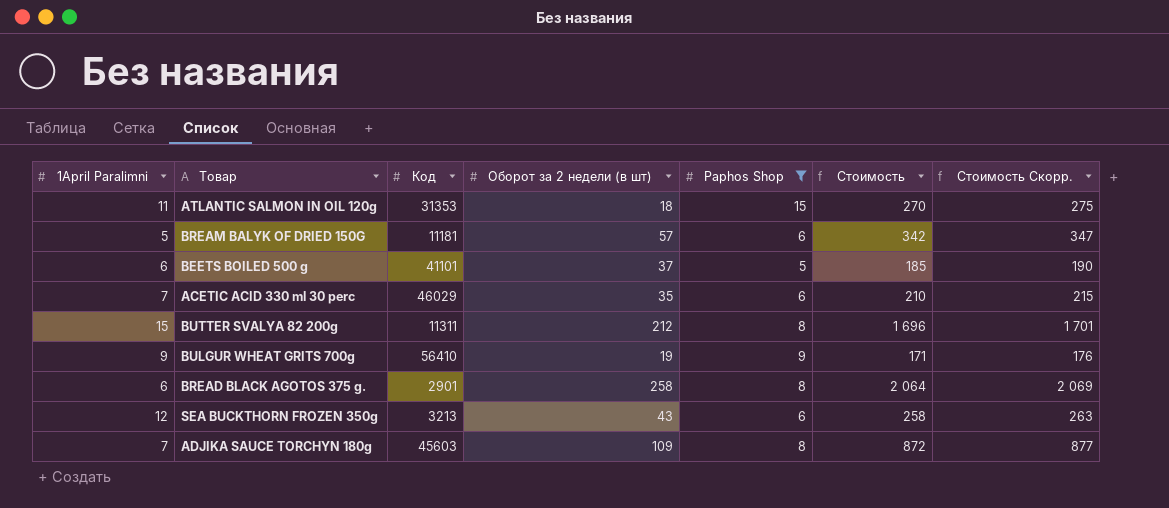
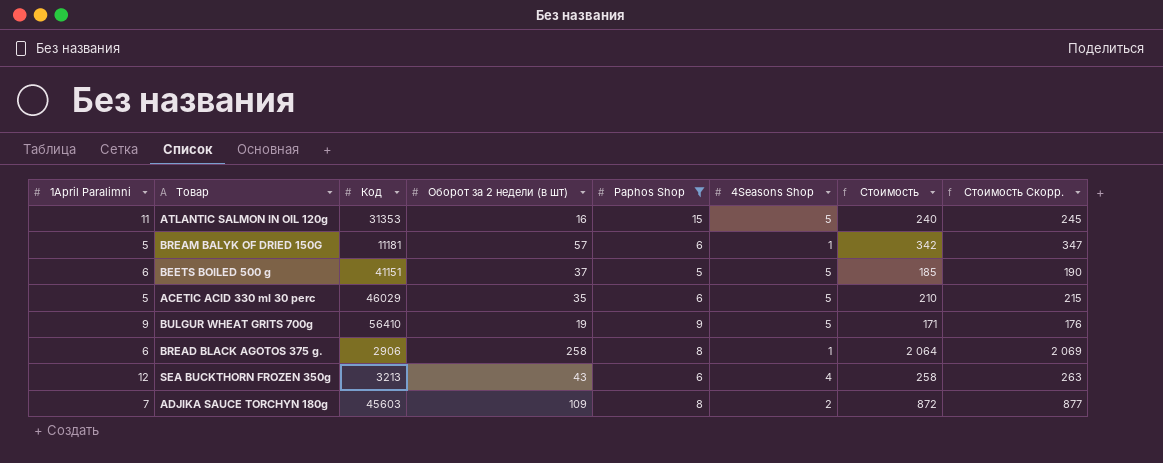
column 4Seasons Shop | position: none -> 6
row BUTTER SVALYA 82 200g: 15 | 11311 | 212 | 8 | 1 696 | 1 701 -> none
ATLANTIC SALMON IN OIL 120g | Оборот за 2 недели (в шт): 18 -> 16
ATLANTIC SALMON IN OIL 120g | Стоимость: 270 -> 240
ATLANTIC SALMON IN OIL 120g | Стоимость Скорр.: 275 -> 245
BEETS BOILED 500 g | Код: 41101 -> 41151
ACETIC ACID 330 ml 30 perc | 1April Paralimni: 7 -> 5
BREAD BLACK AGOTOS 375 g. | Код: 2901 -> 2906

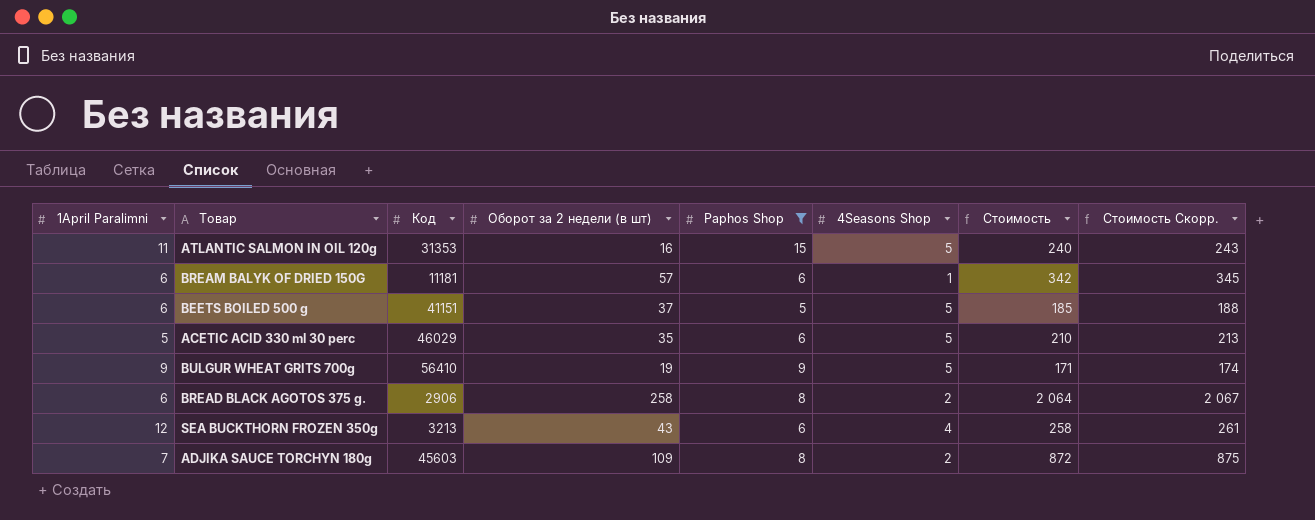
column Стоимость Скорр. | formula: [Стоимость] + 5 -> [Стоимость] + 3
BREAM BALYK OF DRIED 150G | 1April Paralimni: 5 -> 6
BREAD BLACK AGOTOS 375 g. | 4Seasons Shop: 1 -> 2

